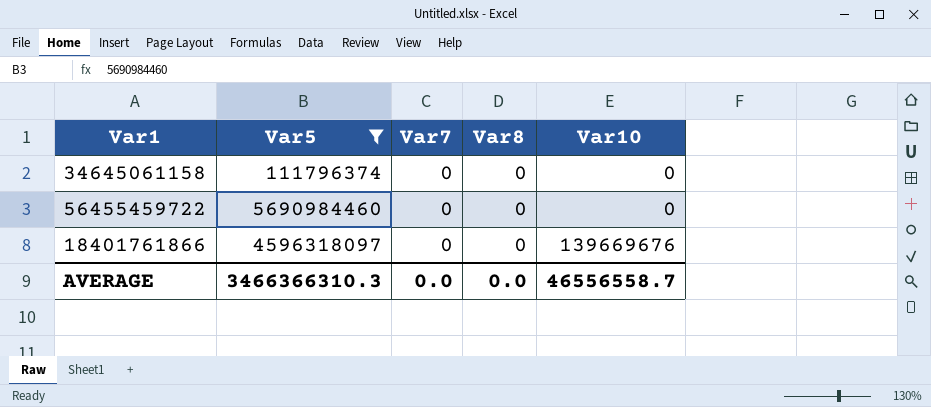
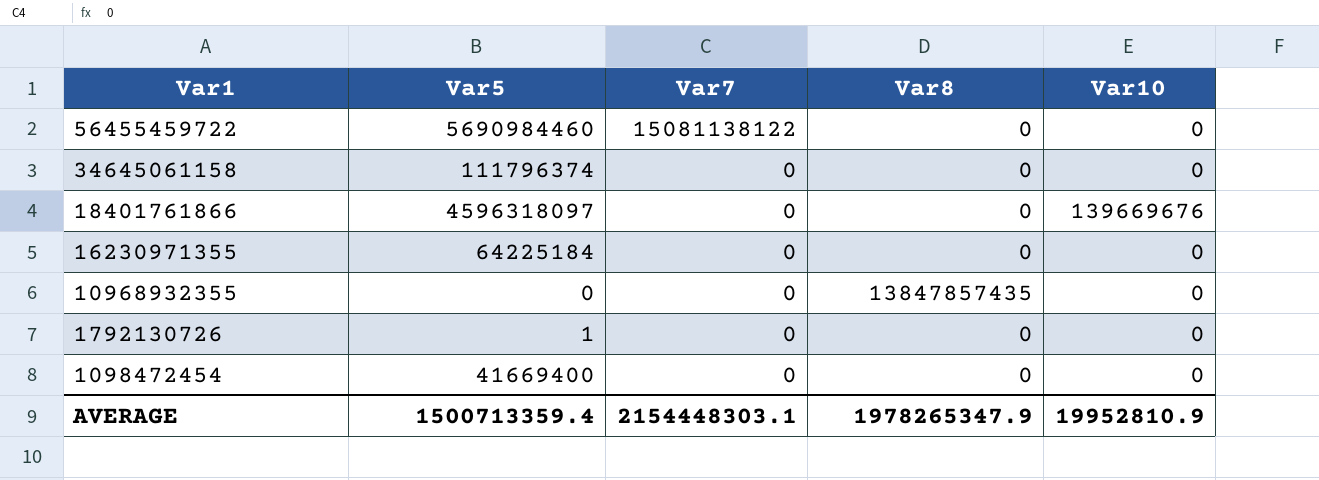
filter: Var5 >= 111796374 -> none
row order: Var10 ascending -> Var1 descending
56455459722 | Var7: 0 -> 15081138122
AVERAGE | Var5: 3466366310.3 -> 1500713359.4
AVERAGE | Var7: 0.0 -> 2154448303.1
AVERAGE | Var8: 0.0 -> 1978265347.9
AVERAGE | Var10: 46556558.7 -> 19952810.9

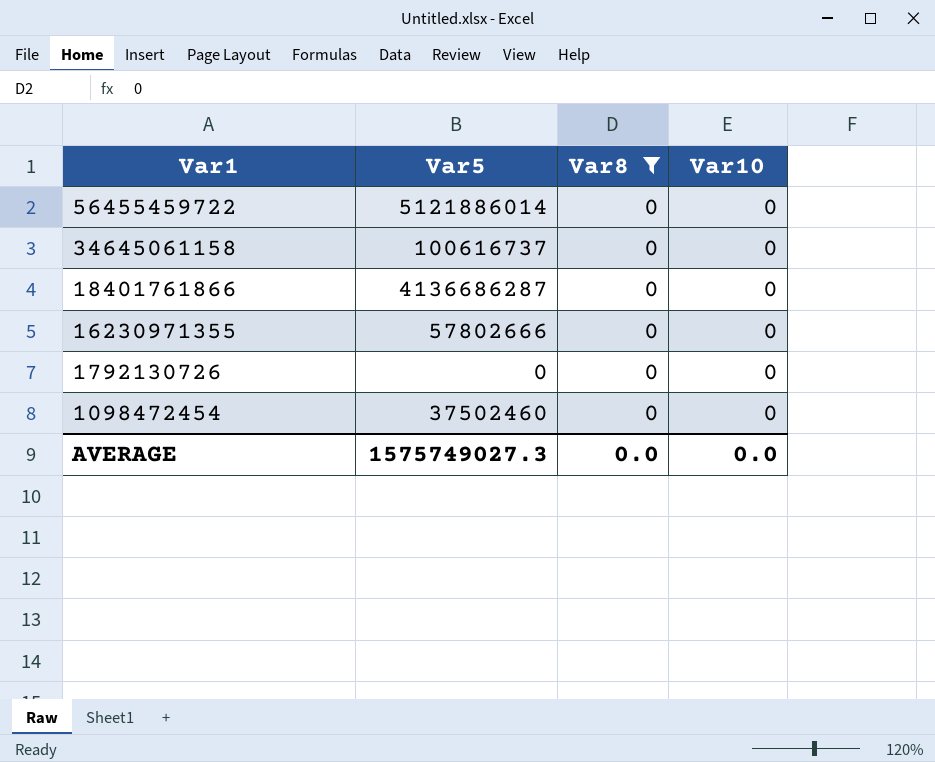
filter: none -> Var8 = 0
column Var7 | position: 3 -> none
56455459722 | Var5: 5690984460 -> 5121886014
34645061158 | Var5: 111796374 -> 100616737
18401761866 | Var5: 4596318097 -> 4136686287
18401761866 | Var10: 139669676 -> 0
16230971355 | Var5: 64225184 -> 57802666
1792130726 | Var5: 1 -> 0
1098472454 | Var5: 41669400 -> 37502460
AVERAGE | Var5: 1500713359.4 -> 1575749027.3
AVERAGE | Var8: 1978265347.9 -> 0.0
AVERAGE | Var10: 19952810.9 -> 0.0

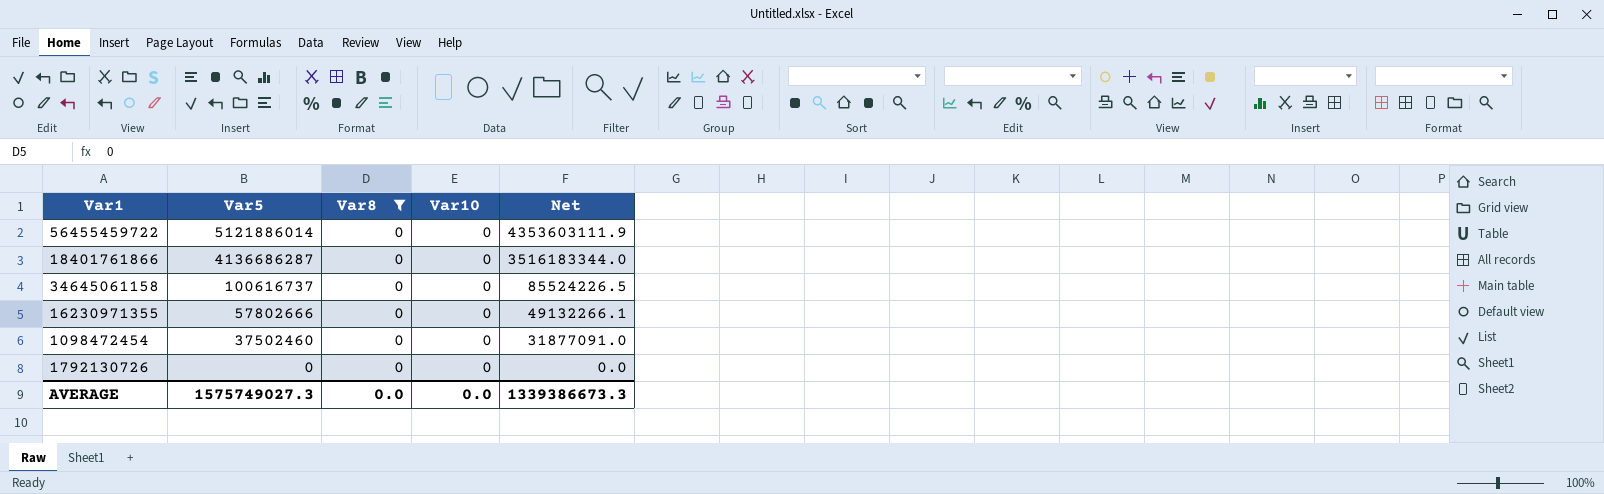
row order: Var1 descending -> Var5 descending
column Net | formula: none -> [Var5] * 0.85

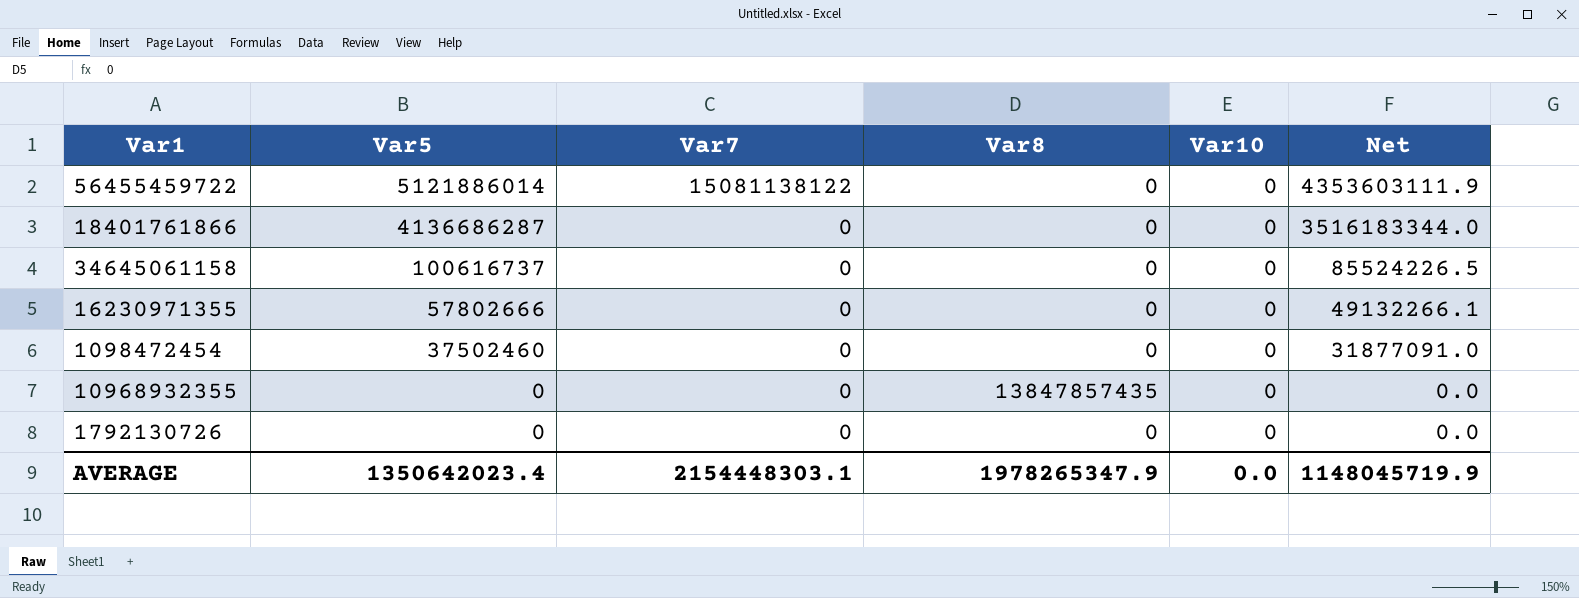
filter: Var8 = 0 -> none
column Var7 | position: none -> 3
AVERAGE | Var5: 1575749027.3 -> 1350642023.4
AVERAGE | Var8: 0.0 -> 1978265347.9
AVERAGE | Net: 1339386673.3 -> 1148045719.9

